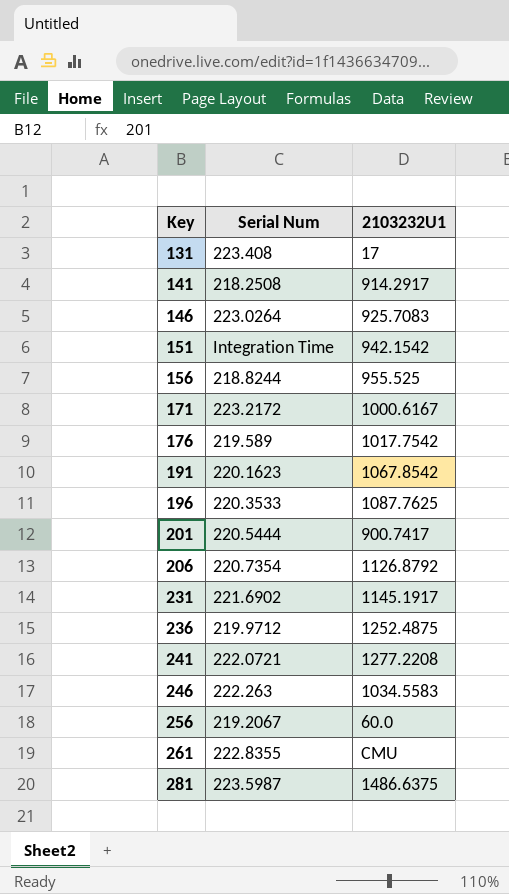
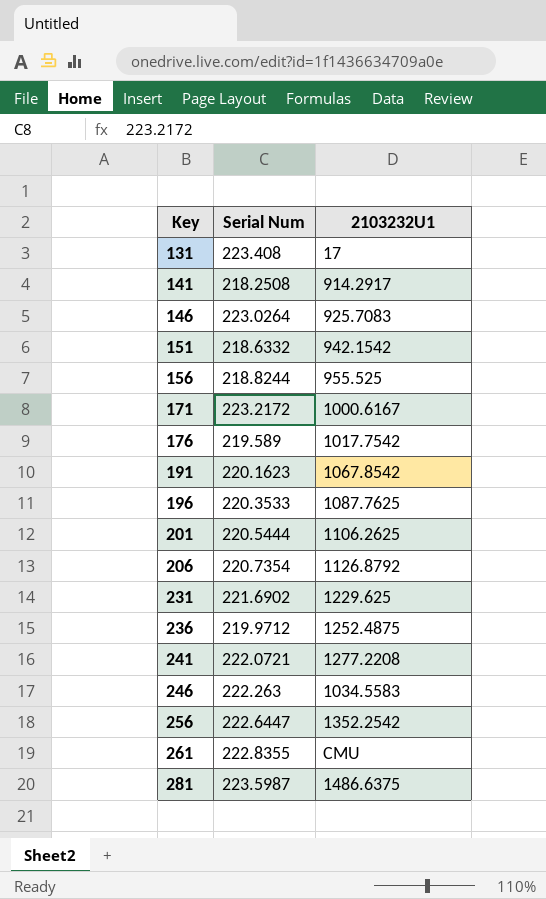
151 | Serial Num: Integration Time -> 218.6332
201 | 2103232U1: 900.7417 -> 1106.2625
231 | 2103232U1: 1145.1917 -> 1229.625
256 | Serial Num: 219.2067 -> 222.6447
256 | 2103232U1: 60.0 -> 1352.2542

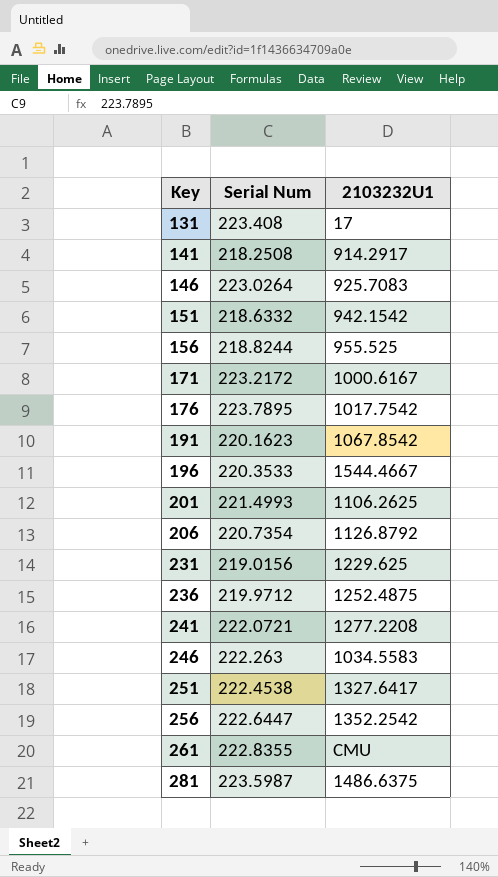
176 | Serial Num: 219.589 -> 223.7895
196 | 2103232U1: 1087.7625 -> 1544.4667
201 | Serial Num: 220.5444 -> 221.4993
231 | Serial Num: 221.6902 -> 219.0156
row 251: none -> 222.4538 | 1327.6417

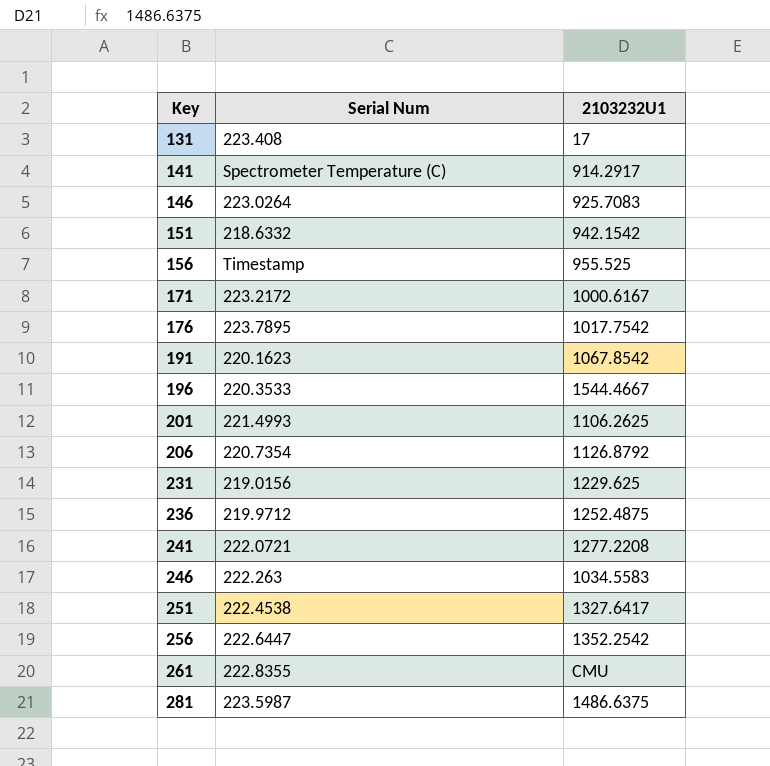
141 | Serial Num: 218.2508 -> Spectrometer Temperature (C)
156 | Serial Num: 218.8244 -> Timestamp

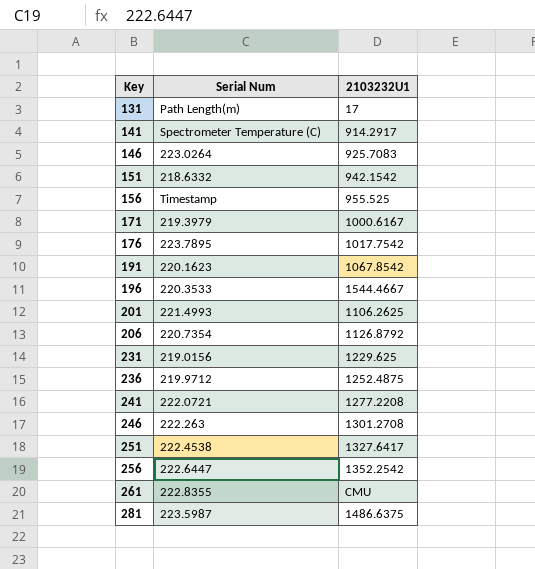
131 | Serial Num: 223.408 -> Path Length(m)
171 | Serial Num: 223.2172 -> 219.3979
246 | 2103232U1: 1034.5583 -> 1301.2708

